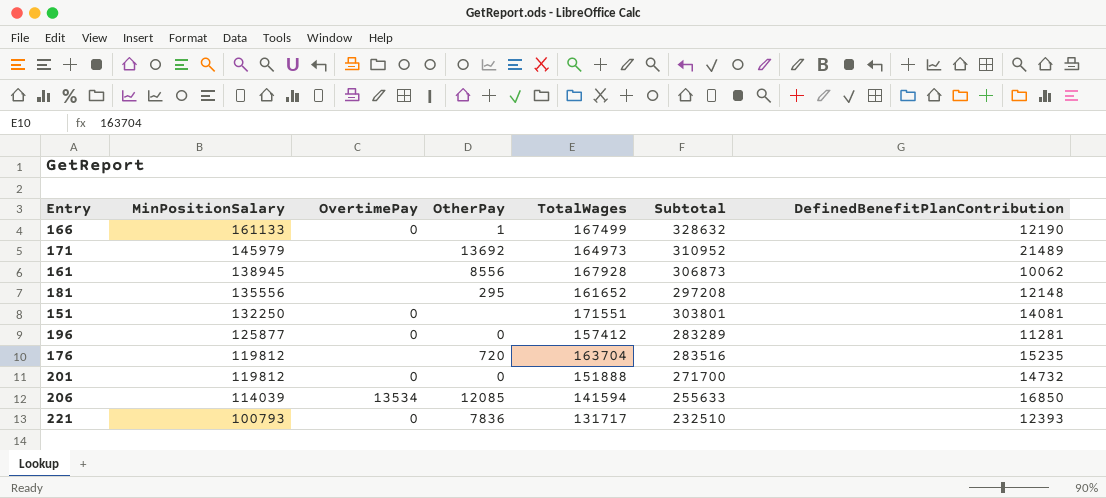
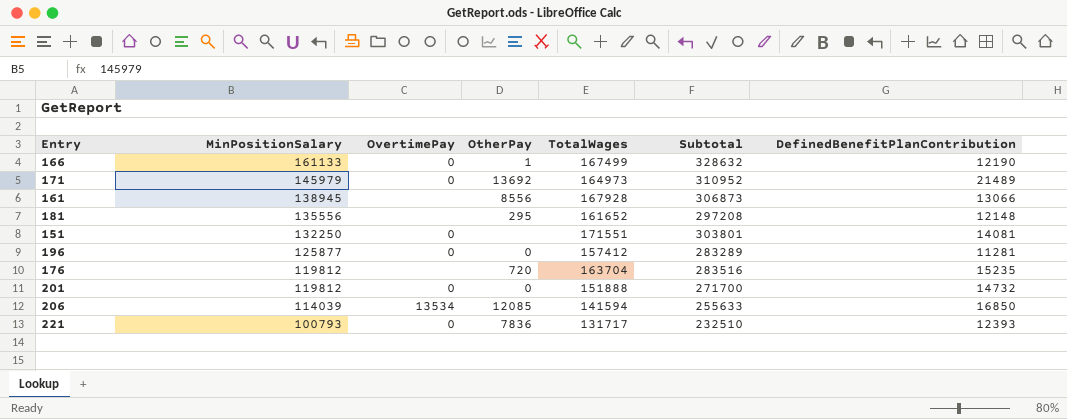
171 | OvertimePay: none -> 0
161 | DefinedBenefitPlanContribution: 10062 -> 13066

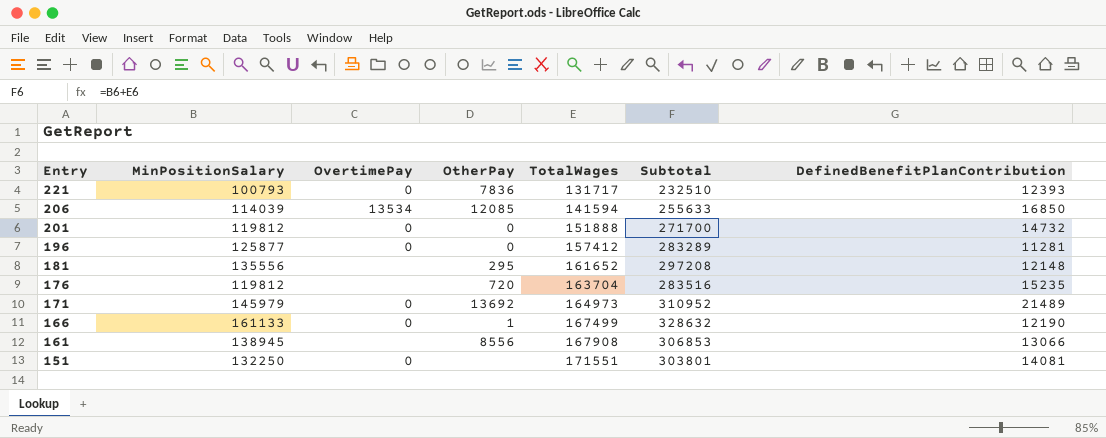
row order: MinPositionSalary descending -> Entry descending
161 | TotalWages: 167928 -> 167908
161 | Subtotal: 306873 -> 306853

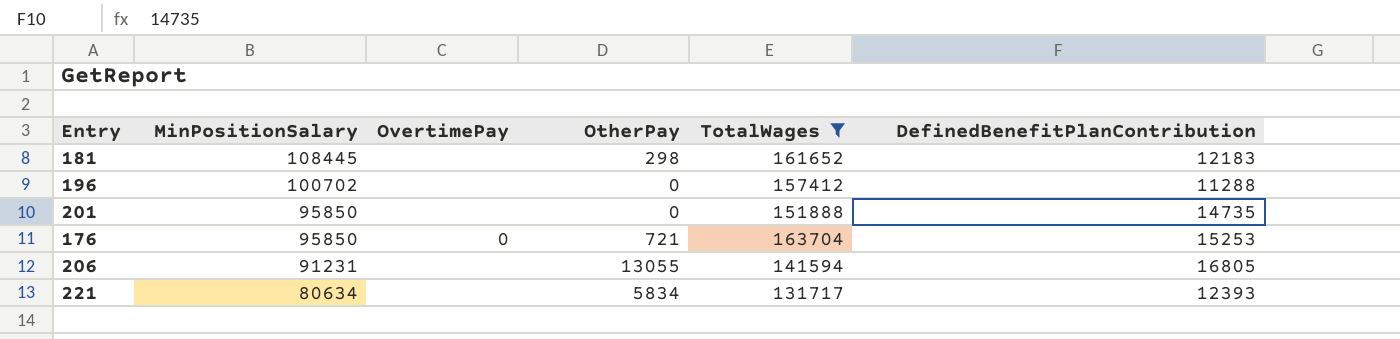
filter: none -> TotalWages <= 163704
row order: Entry descending -> MinPositionSalary descending
column Subtotal | formula: [MinPositionSalary] + [TotalWages] -> none
181 | MinPositionSalary: 135556 -> 108445
181 | OtherPay: 295 -> 298
181 | DefinedBenefitPlanContribution: 12148 -> 12183
196 | MinPositionSalary: 125877 -> 100702
196 | OvertimePay: 0 -> none
196 | DefinedBenefitPlanContribution: 11281 -> 11288
201 | MinPositionSalary: 119812 -> 95850
201 | OvertimePay: 0 -> none
201 | DefinedBenefitPlanContribution: 14732 -> 14735
176 | MinPositionSalary: 119812 -> 95850
176 | OvertimePay: none -> 0
176 | OtherPay: 720 -> 721
176 | DefinedBenefitPlanContribution: 15235 -> 15253
206 | MinPositionSalary: 114039 -> 91231
206 | OvertimePay: 13534 -> none
206 | OtherPay: 12085 -> 13055
206 | DefinedBenefitPlanContribution: 16850 -> 16805
221 | MinPositionSalary: 100793 -> 80634
221 | OvertimePay: 0 -> none
221 | OtherPay: 7836 -> 5834

